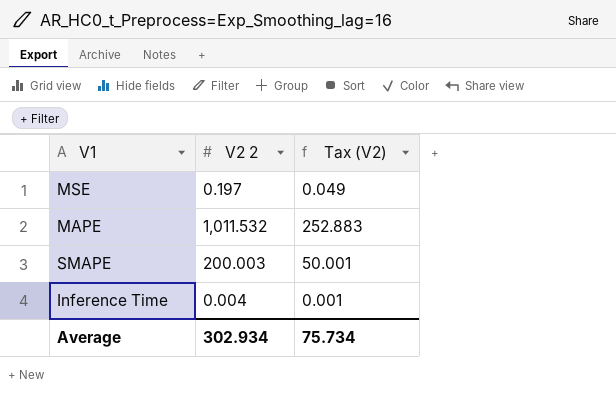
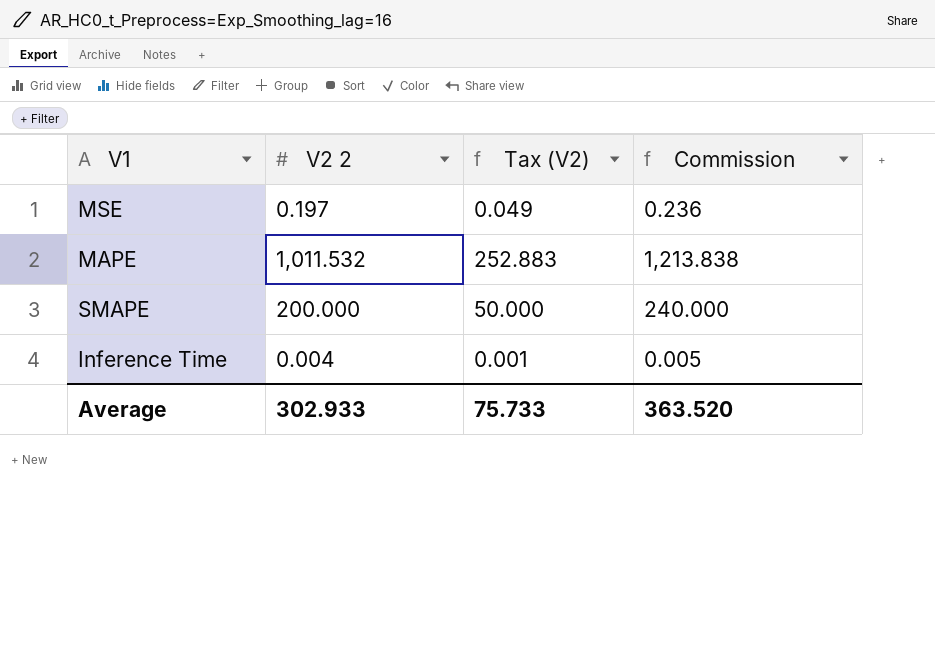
column Commission | formula: none -> [V2 2] * 1.2
SMAPE | V2 2: 200.003 -> 200.000
SMAPE | Tax (V2): 50.001 -> 50.000
Average | V2 2: 302.934 -> 302.933
Average | Tax (V2): 75.734 -> 75.733

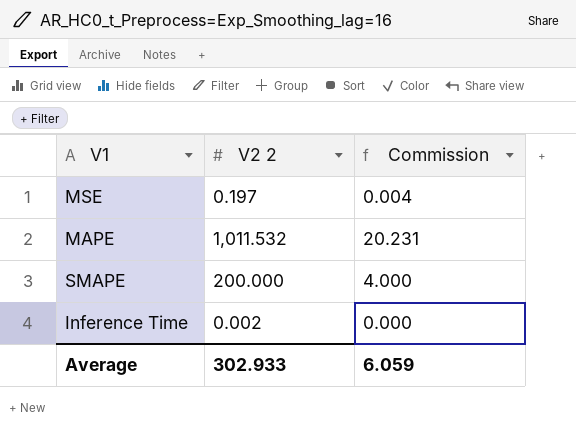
column Tax (V2) | formula: [V2 2] * 0.25 -> none
column Commission | formula: [V2 2] * 1.2 -> [V2 2] * 0.02
Inference Time | V2 2: 0.004 -> 0.002
Average | Commission: 363.520 -> 6.059

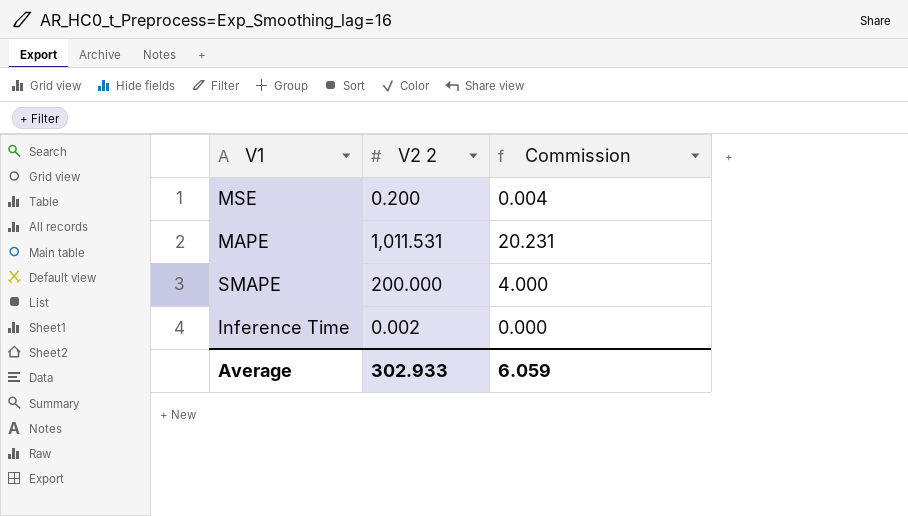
MSE | V2 2: 0.197 -> 0.200
MAPE | V2 2: 1,011.532 -> 1,011.531

